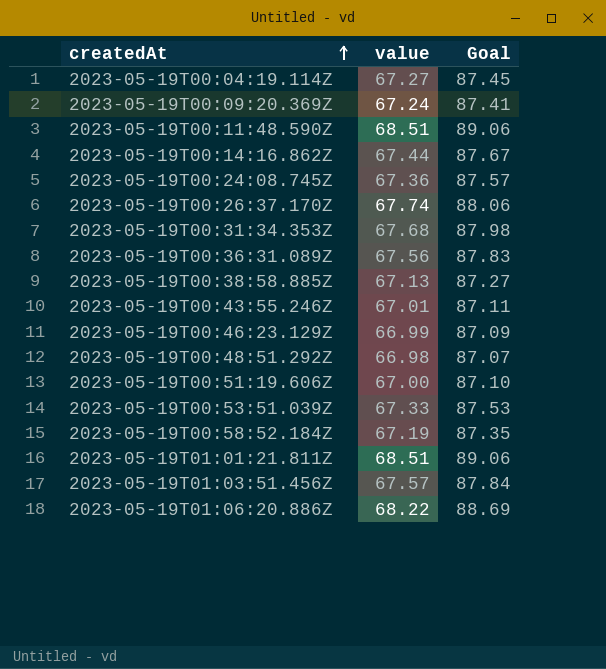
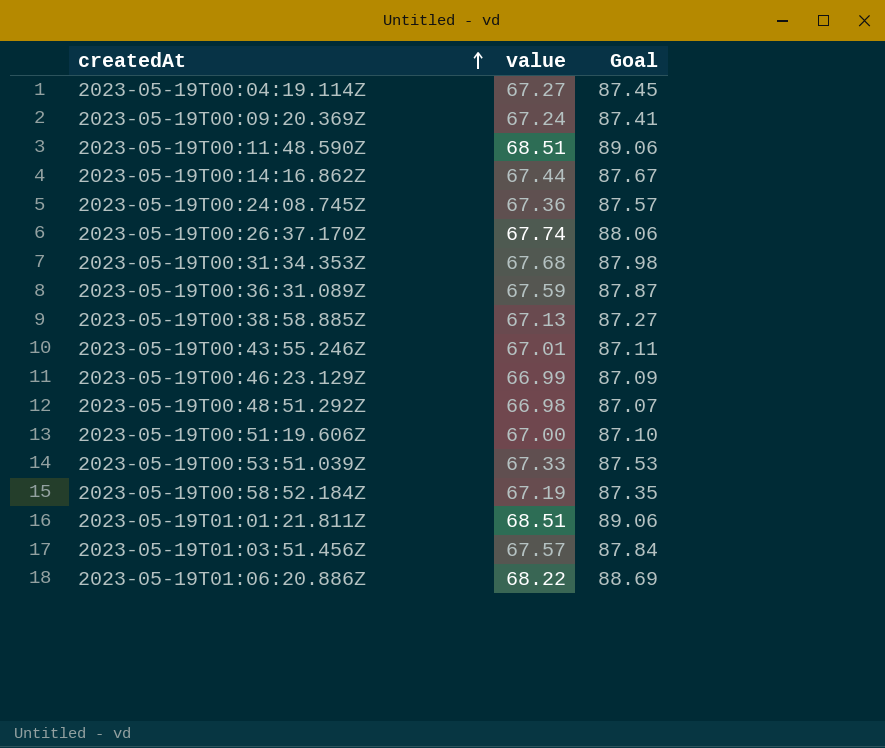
2023-05-19T00:36:31.089Z | value: 67.56 -> 67.59
2023-05-19T00:36:31.089Z | Goal: 87.83 -> 87.87

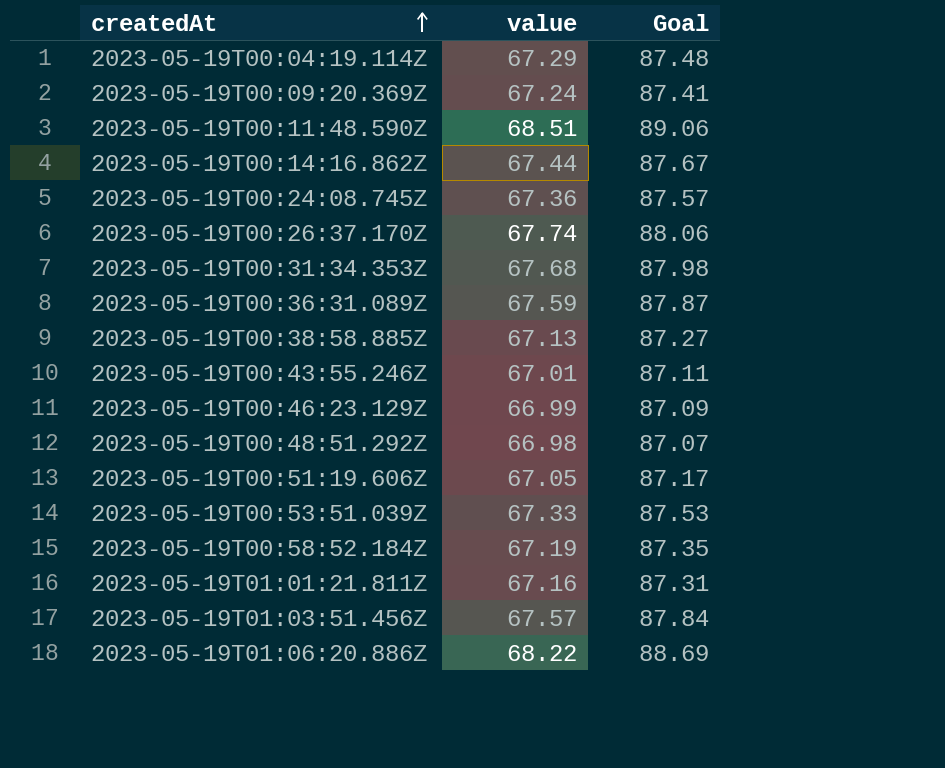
2023-05-19T00:04:19.114Z | value: 67.27 -> 67.29
2023-05-19T00:04:19.114Z | Goal: 87.45 -> 87.48
2023-05-19T00:51:19.606Z | value: 67.00 -> 67.05
2023-05-19T00:51:19.606Z | Goal: 87.10 -> 87.17
2023-05-19T01:01:21.811Z | value: 68.51 -> 67.16
2023-05-19T01:01:21.811Z | Goal: 89.06 -> 87.31

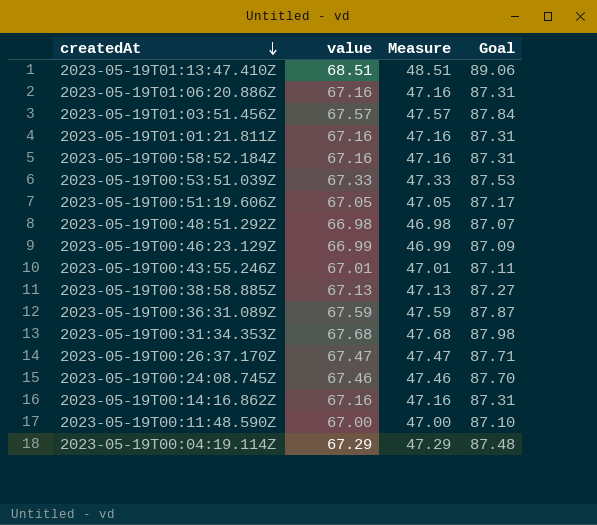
row order: createdAt ascending -> createdAt descending
column Measure | formula: none -> [value] - 20
row 2023-05-19T00:09:20.369Z: 67.24 | 87.41 -> none
row 2023-05-19T01:13:47.410Z: none -> 68.51 | 48.51 | 89.06
2023-05-19T01:06:20.886Z | value: 68.22 -> 67.16
2023-05-19T01:06:20.886Z | Goal: 88.69 -> 87.31
2023-05-19T00:58:52.184Z | value: 67.19 -> 67.16
2023-05-19T00:58:52.184Z | Goal: 87.35 -> 87.31
2023-05-19T00:26:37.170Z | value: 67.74 -> 67.47
2023-05-19T00:26:37.170Z | Goal: 88.06 -> 87.71
2023-05-19T00:24:08.745Z | value: 67.36 -> 67.46
2023-05-19T00:24:08.745Z | Goal: 87.57 -> 87.70
2023-05-19T00:14:16.862Z | value: 67.44 -> 67.16
2023-05-19T00:14:16.862Z | Goal: 87.67 -> 87.31
2023-05-19T00:11:48.590Z | value: 68.51 -> 67.00
2023-05-19T00:11:48.590Z | Goal: 89.06 -> 87.10

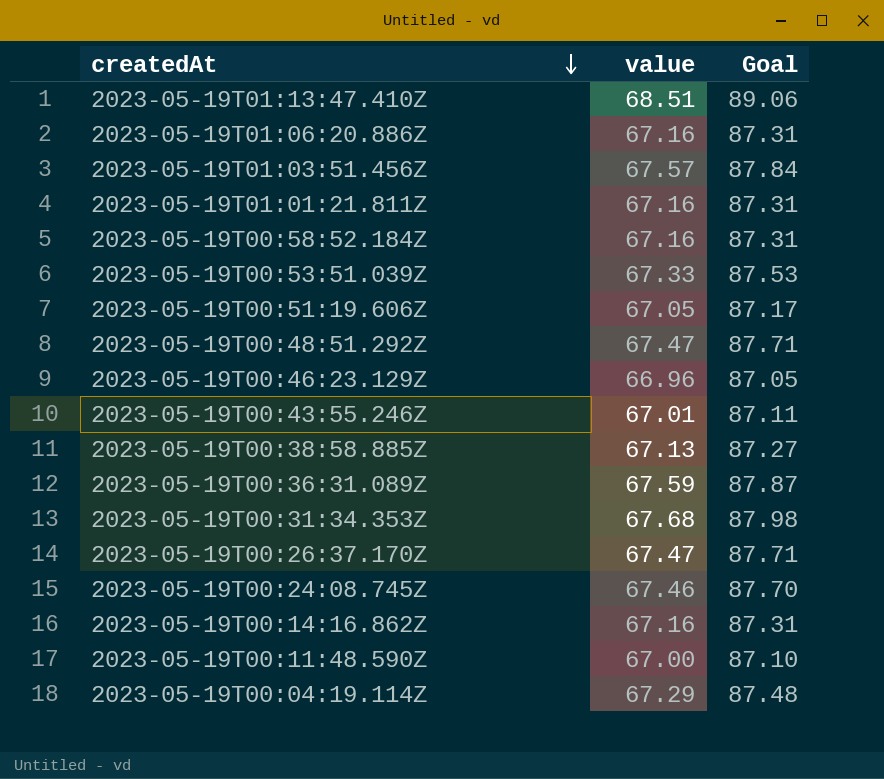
column Measure | formula: [value] - 20 -> none
2023-05-19T00:48:51.292Z | value: 66.98 -> 67.47
2023-05-19T00:48:51.292Z | Goal: 87.07 -> 87.71
2023-05-19T00:46:23.129Z | value: 66.99 -> 66.96
2023-05-19T00:46:23.129Z | Goal: 87.09 -> 87.05

